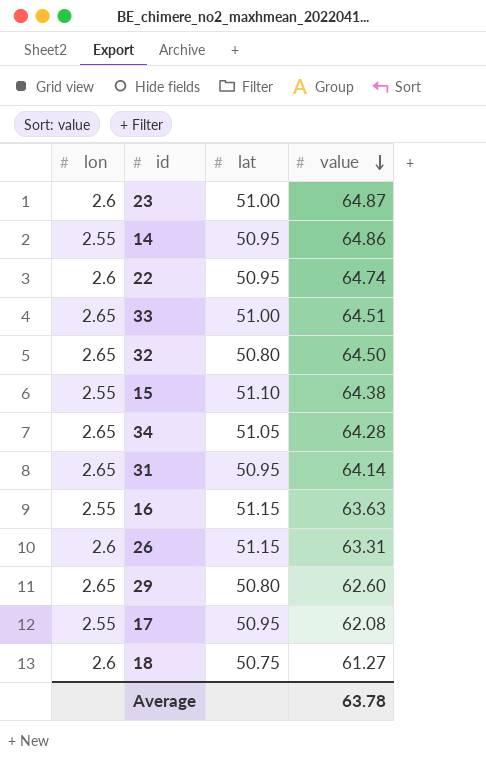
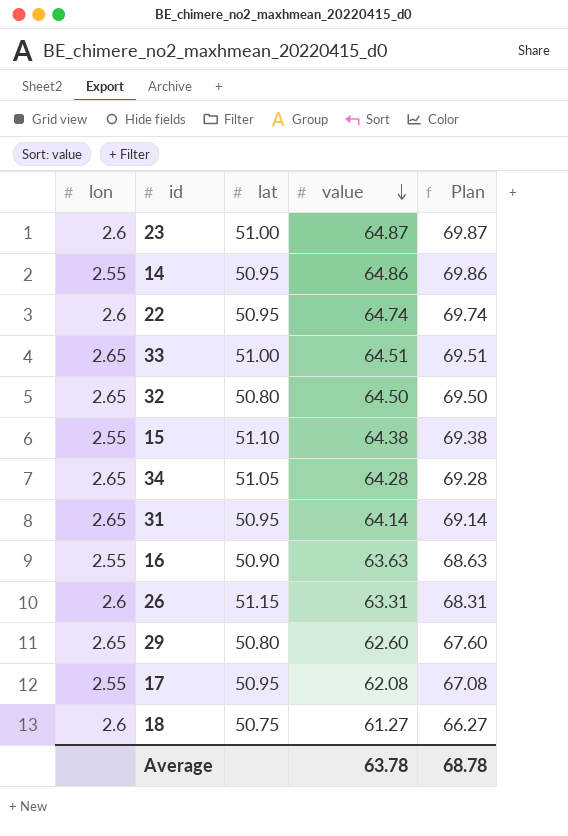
column Plan | formula: none -> [value] + 5
16 | lat: 51.15 -> 50.90

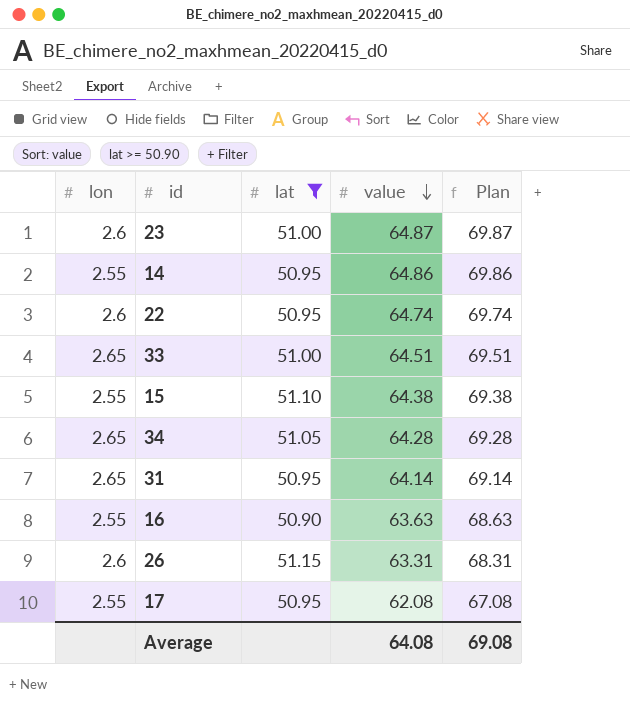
filter: none -> lat >= 50.90
Average | value: 63.78 -> 64.08
Average | Plan: 68.78 -> 69.08

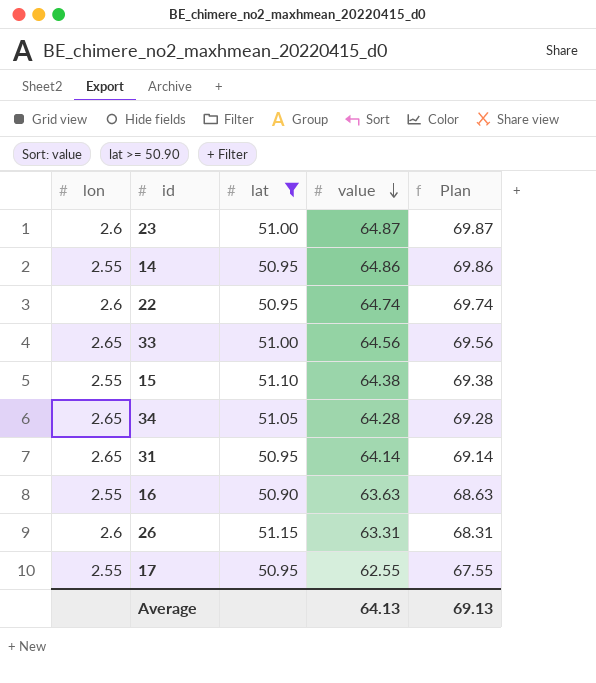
33 | value: 64.51 -> 64.56
33 | Plan: 69.51 -> 69.56
17 | value: 62.08 -> 62.55
17 | Plan: 67.08 -> 67.55
Average | value: 64.08 -> 64.13
Average | Plan: 69.08 -> 69.13

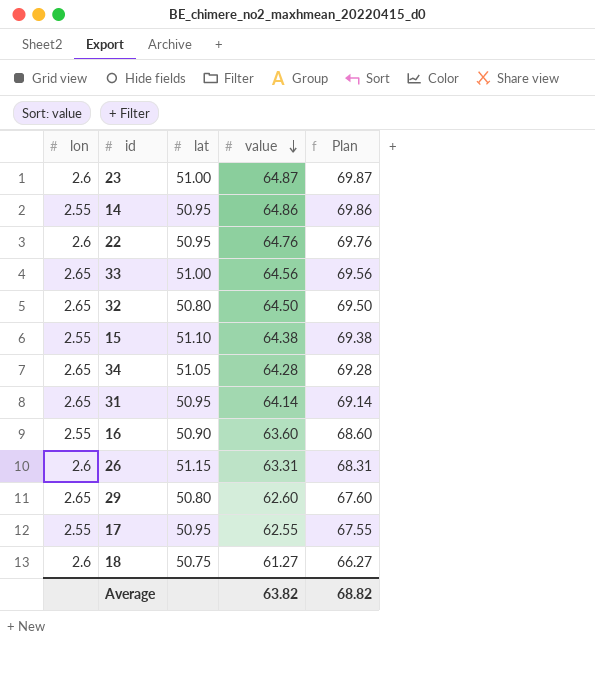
filter: lat >= 50.90 -> none
22 | value: 64.74 -> 64.76
22 | Plan: 69.74 -> 69.76
16 | value: 63.63 -> 63.60
16 | Plan: 68.63 -> 68.60
Average | value: 64.13 -> 63.82
Average | Plan: 69.13 -> 68.82

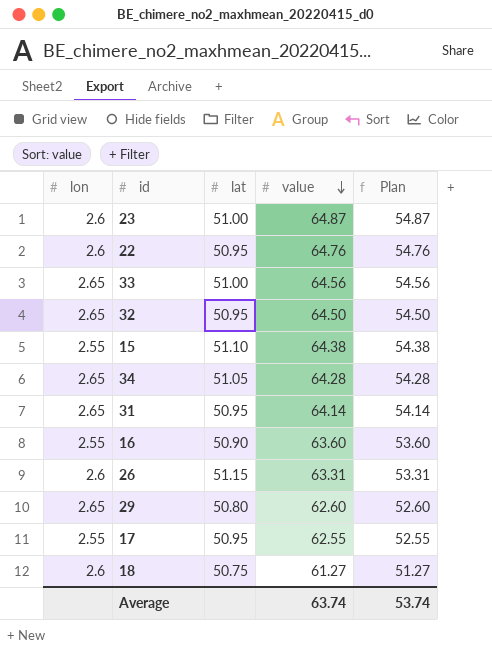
column Plan | formula: [value] + 5 -> [value] - 10
row 14: 2.55 | 50.95 | 64.86 | 69.86 -> none
32 | lat: 50.80 -> 50.95
Average | value: 63.82 -> 63.74
Average | Plan: 68.82 -> 53.74

